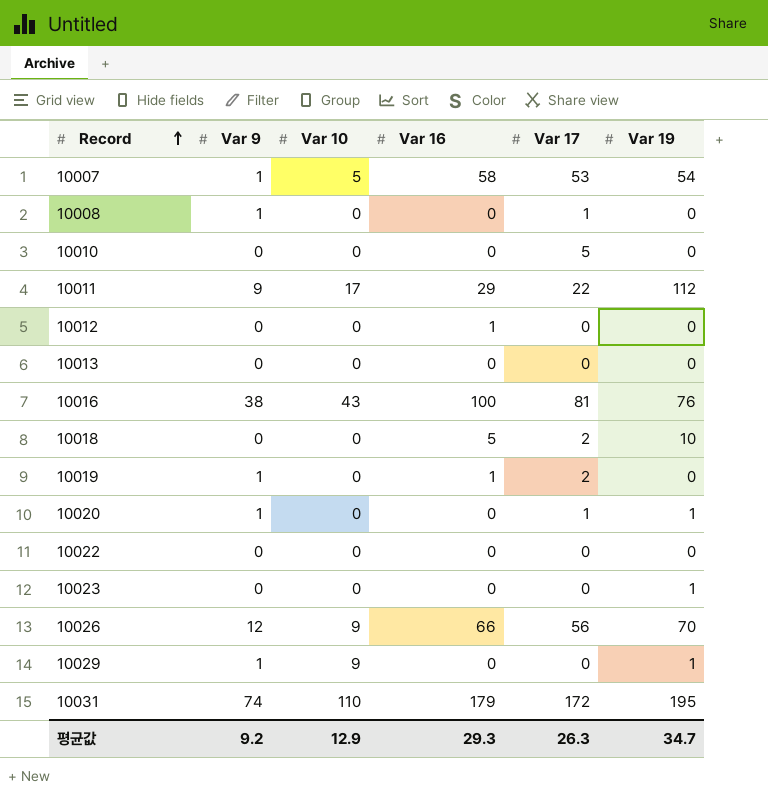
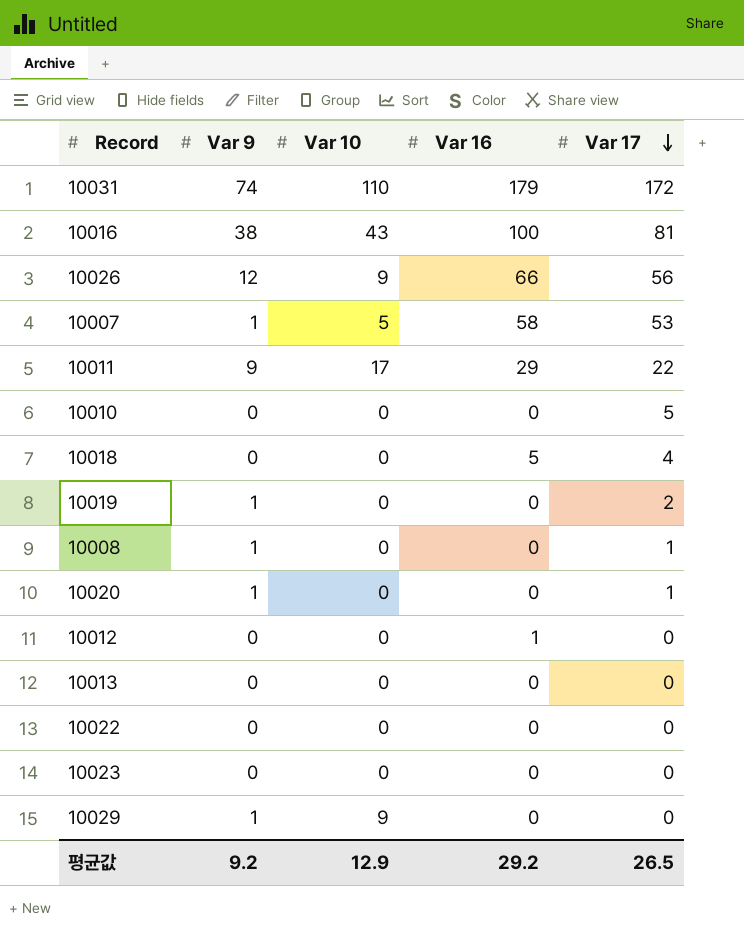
row order: Record ascending -> Var 17 descending
column Var 19 | position: 6 -> none
10018 | Var 17: 2 -> 4
10019 | Var 16: 1 -> 0
평균값 | Var 16: 29.3 -> 29.2
평균값 | Var 17: 26.3 -> 26.5

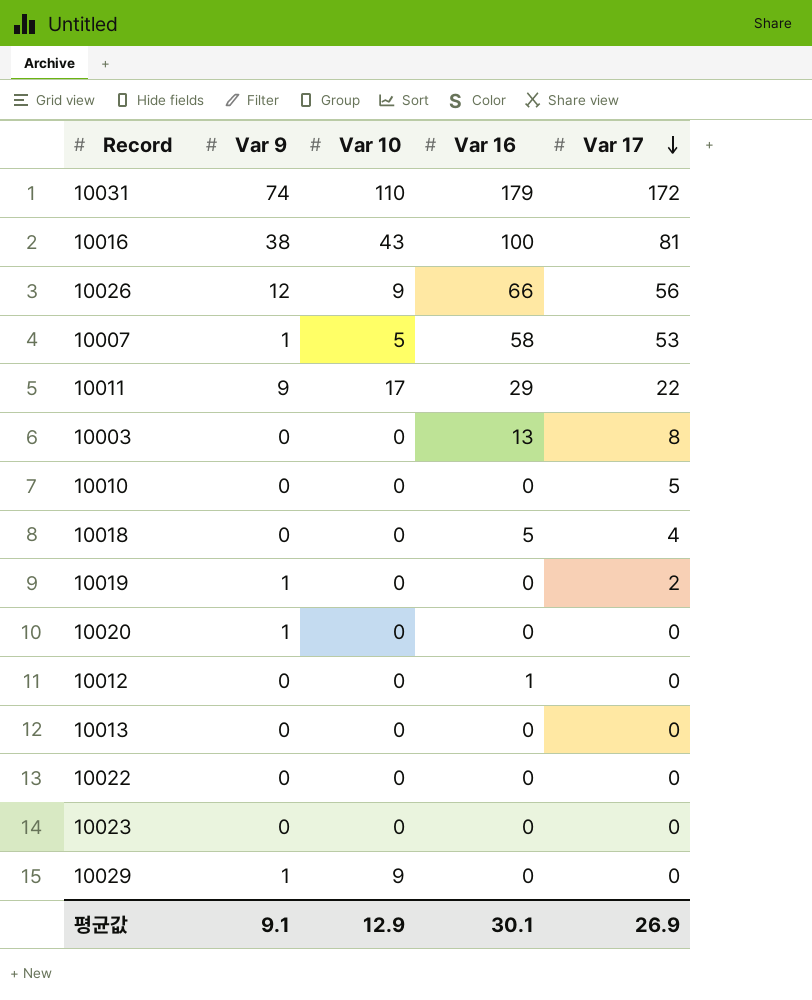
row 10008: 1 | 0 | 0 | 1 -> none
row 10003: none -> 0 | 0 | 13 | 8
10020 | Var 17: 1 -> 0
평균값 | Var 9: 9.2 -> 9.1
평균값 | Var 16: 29.2 -> 30.1
평균값 | Var 17: 26.5 -> 26.9

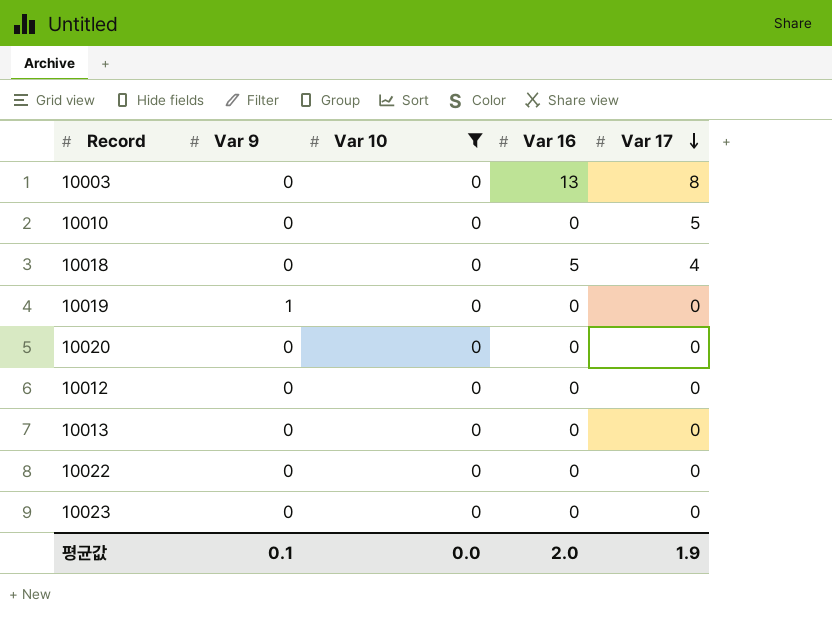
filter: none -> Var 10 = 0
10019 | Var 17: 2 -> 0
10020 | Var 9: 1 -> 0
10012 | Var 16: 1 -> 0
평균값 | Var 9: 9.1 -> 0.1
평균값 | Var 10: 12.9 -> 0.0
평균값 | Var 16: 30.1 -> 2.0
평균값 | Var 17: 26.9 -> 1.9

